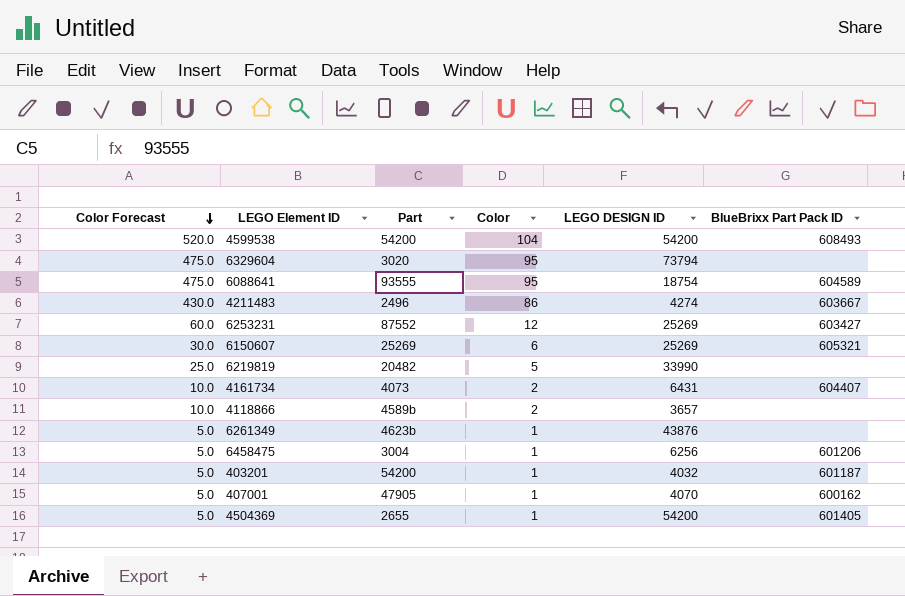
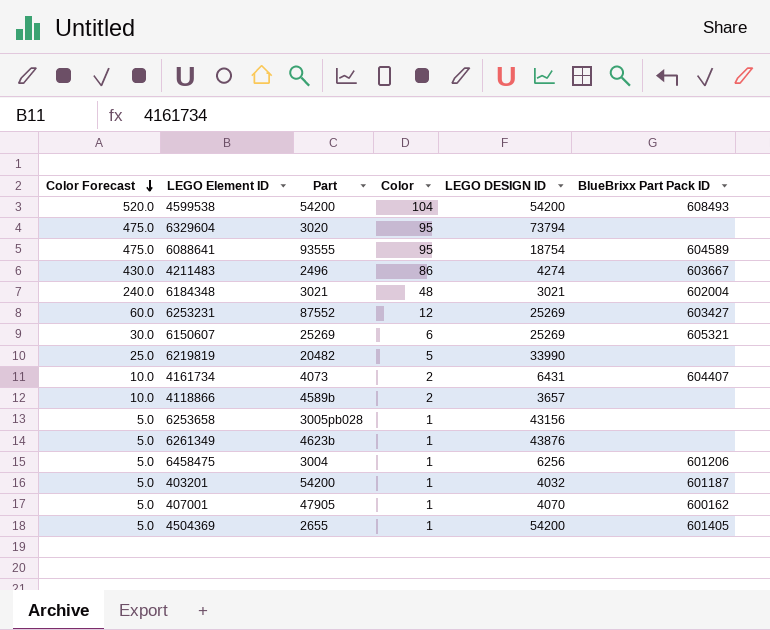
row 6184348: none -> 240.0 | 3021 | 48 | 3021 | 602004
row 6253658: none -> 5.0 | 3005pb028 | 1 | 43156 | none

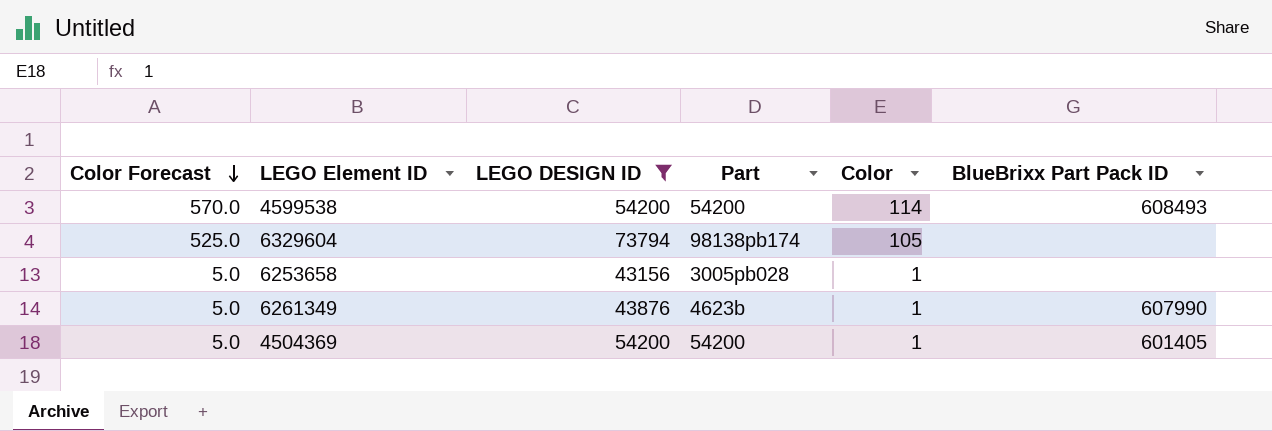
filter: none -> LEGO DESIGN ID >= 43156
column LEGO DESIGN ID | position: 5 -> 3
4599538 | Color Forecast: 520.0 -> 570.0
4599538 | Color: 104 -> 114
6329604 | Color Forecast: 475.0 -> 525.0
6329604 | Part: 3020 -> 98138pb174
6329604 | Color: 95 -> 105
6261349 | BlueBrixx Part Pack ID: none -> 607990
4504369 | Part: 2655 -> 54200

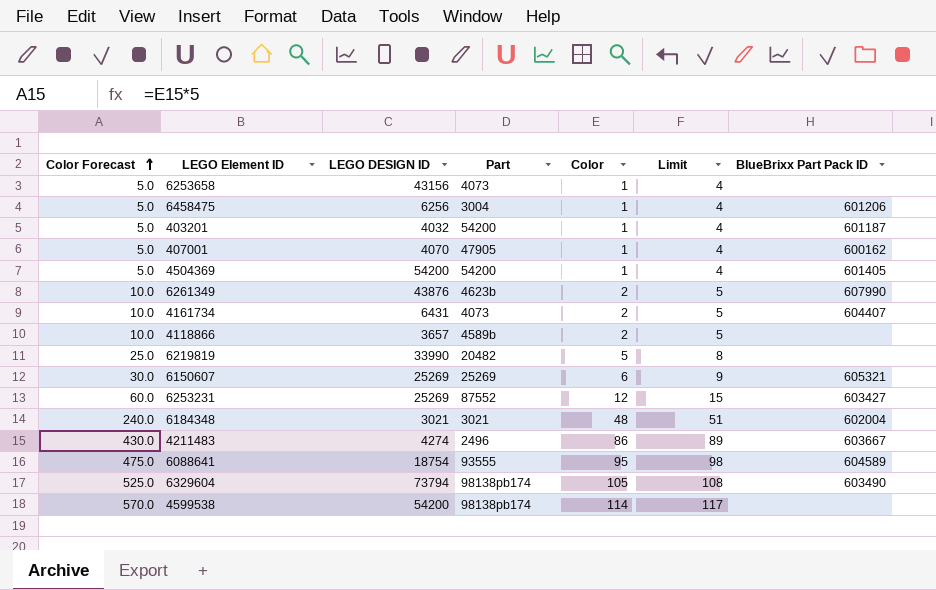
filter: LEGO DESIGN ID >= 43156 -> none
row order: Color Forecast descending -> Color Forecast ascending
column Limit | formula: none -> [Color] + 3
6253658 | Part: 3005pb028 -> 4073
6261349 | Color Forecast: 5.0 -> 10.0
6261349 | Color: 1 -> 2
6329604 | BlueBrixx Part Pack ID: none -> 603490
4599538 | Part: 54200 -> 98138pb174
4599538 | BlueBrixx Part Pack ID: 608493 -> none

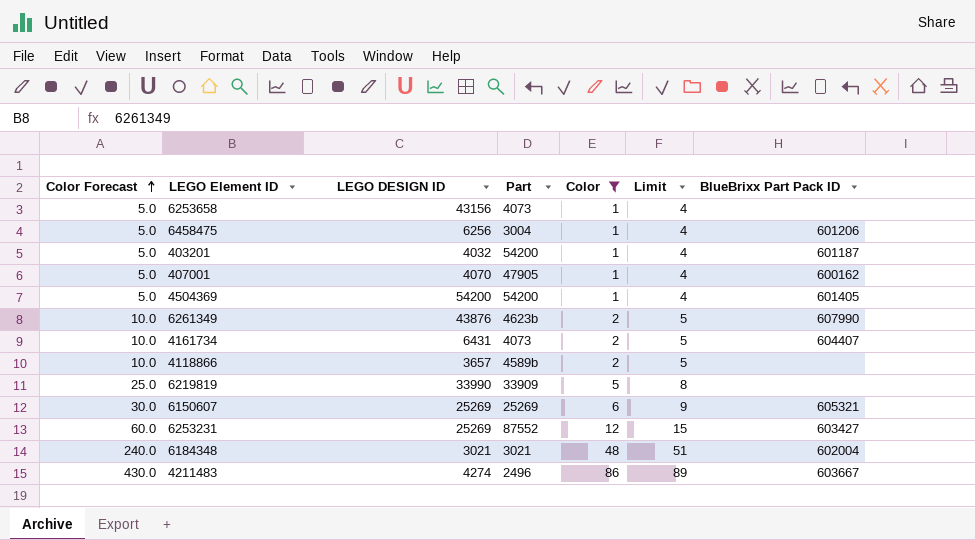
filter: none -> Color <= 86
6219819 | Part: 20482 -> 33909

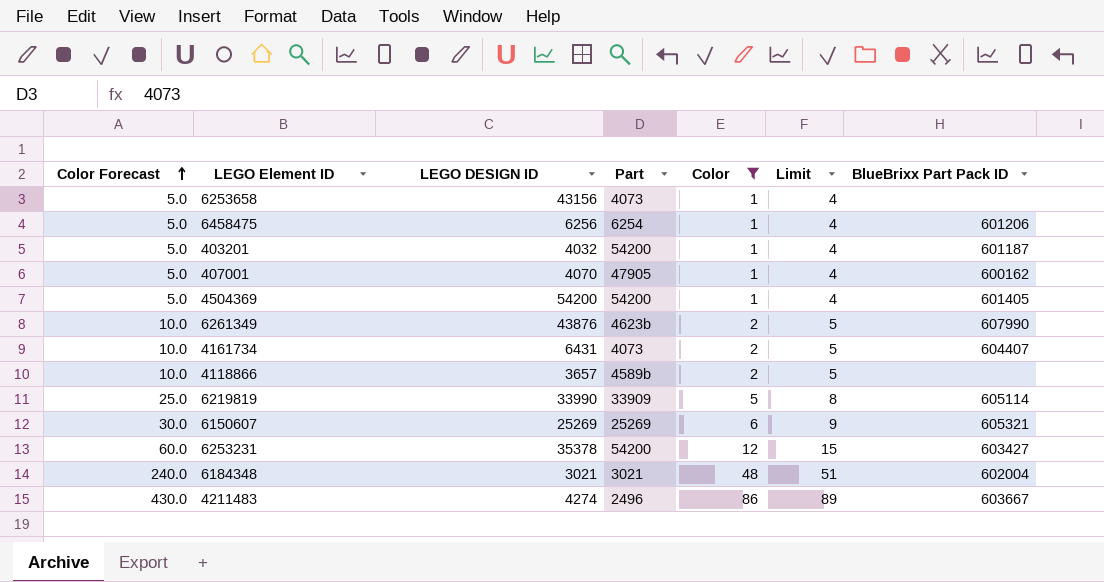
6458475 | Part: 3004 -> 6254
6219819 | BlueBrixx Part Pack ID: none -> 605114
6253231 | LEGO DESIGN ID: 25269 -> 35378
6253231 | Part: 87552 -> 54200

